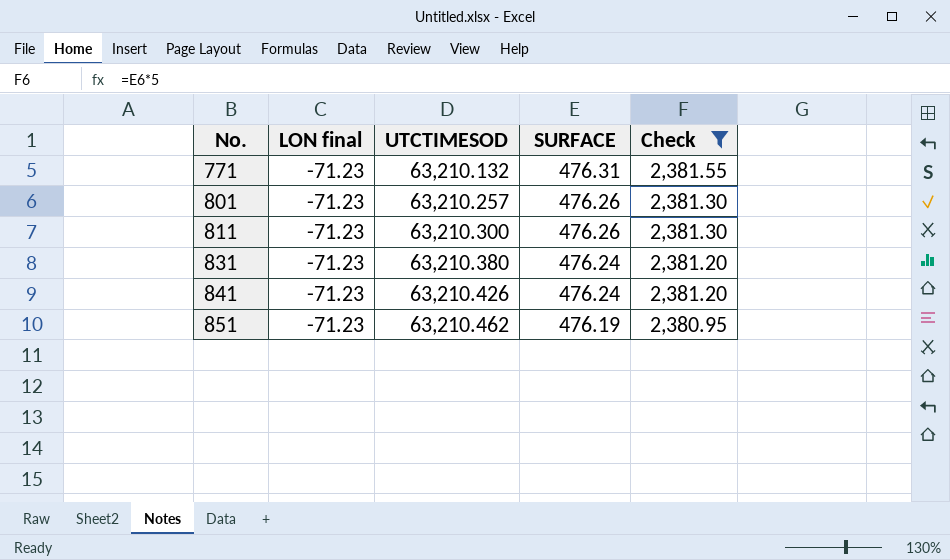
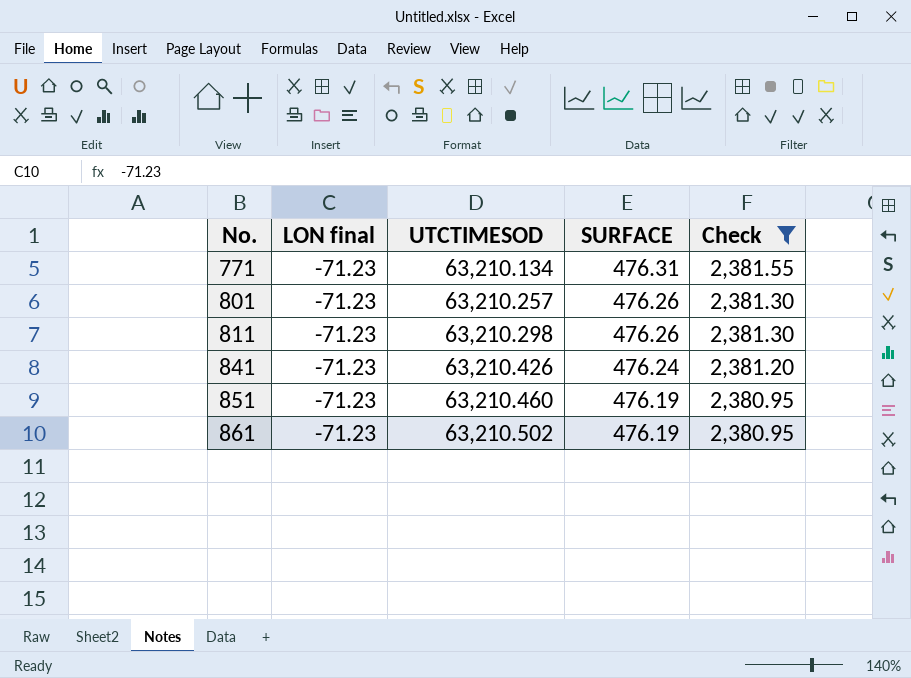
row 831: -71.23 | 63,210.380 | 476.24 | 2,381.20 -> none
771 | UTCTIMESOD: 63,210.132 -> 63,210.134
811 | UTCTIMESOD: 63,210.300 -> 63,210.298
851 | UTCTIMESOD: 63,210.462 -> 63,210.460
row 861: none -> -71.23 | 63,210.502 | 476.19 | 2,380.95

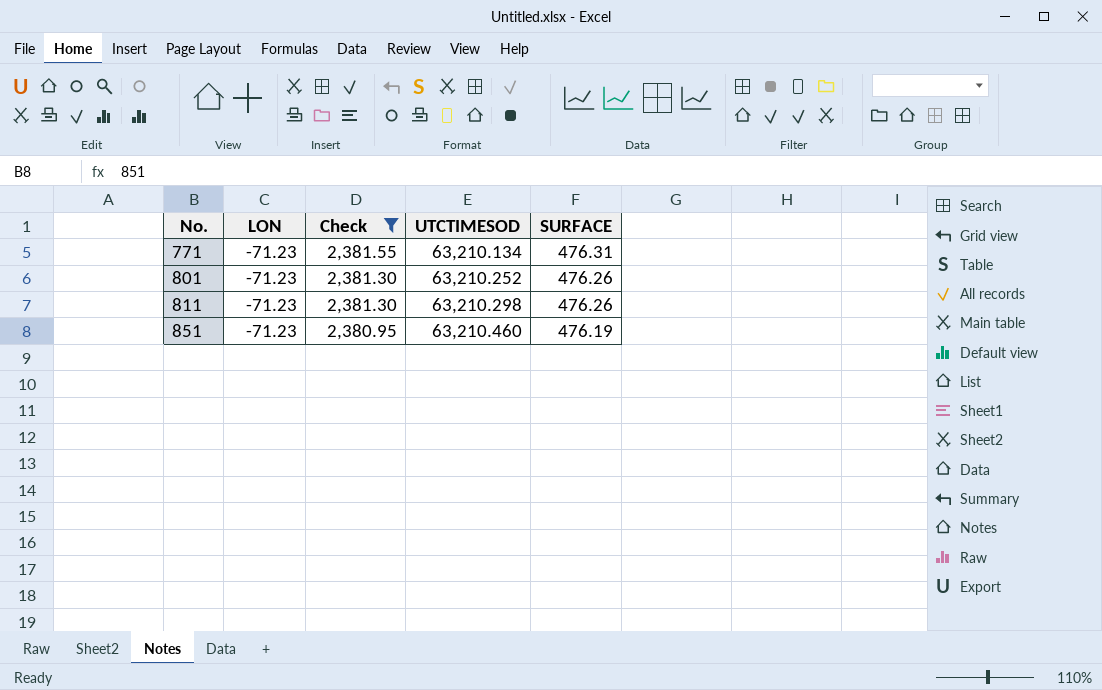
column name: LON final -> LON
column Check | position: 5 -> 3
row 841: -71.23 | 63,210.426 | 476.24 | 2,381.20 -> none
row 861: -71.23 | 63,210.502 | 476.19 | 2,380.95 -> none
801 | UTCTIMESOD: 63,210.257 -> 63,210.252

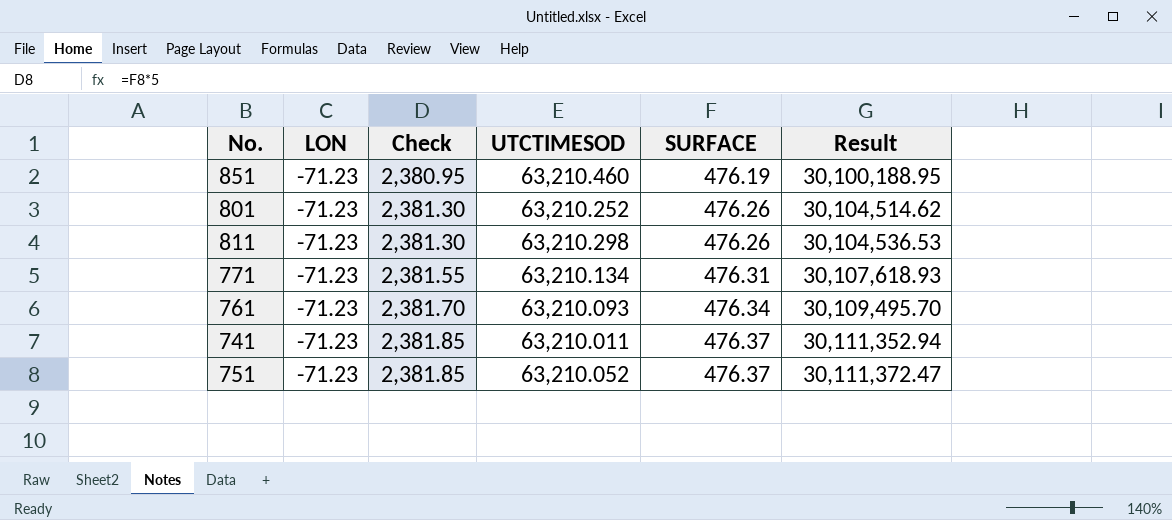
filter: Check <= 2,381.55 -> none
row order: No. ascending -> Check ascending
column Result | formula: none -> [UTCTIMESOD] * [SURFACE]

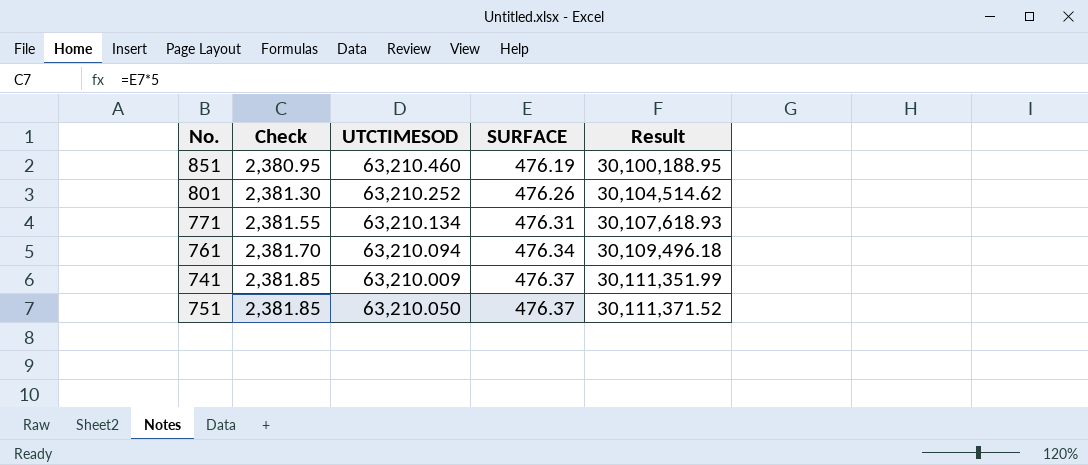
column LON | position: 2 -> none
row 811: -71.23 | 2,381.30 | 63,210.298 | 476.26 | 30,104,536.53 -> none
761 | UTCTIMESOD: 63,210.093 -> 63,210.094
761 | Result: 30,109,495.70 -> 30,109,496.18
741 | UTCTIMESOD: 63,210.011 -> 63,210.009
741 | Result: 30,111,352.94 -> 30,111,351.99
751 | UTCTIMESOD: 63,210.052 -> 63,210.050
751 | Result: 30,111,372.47 -> 30,111,371.52

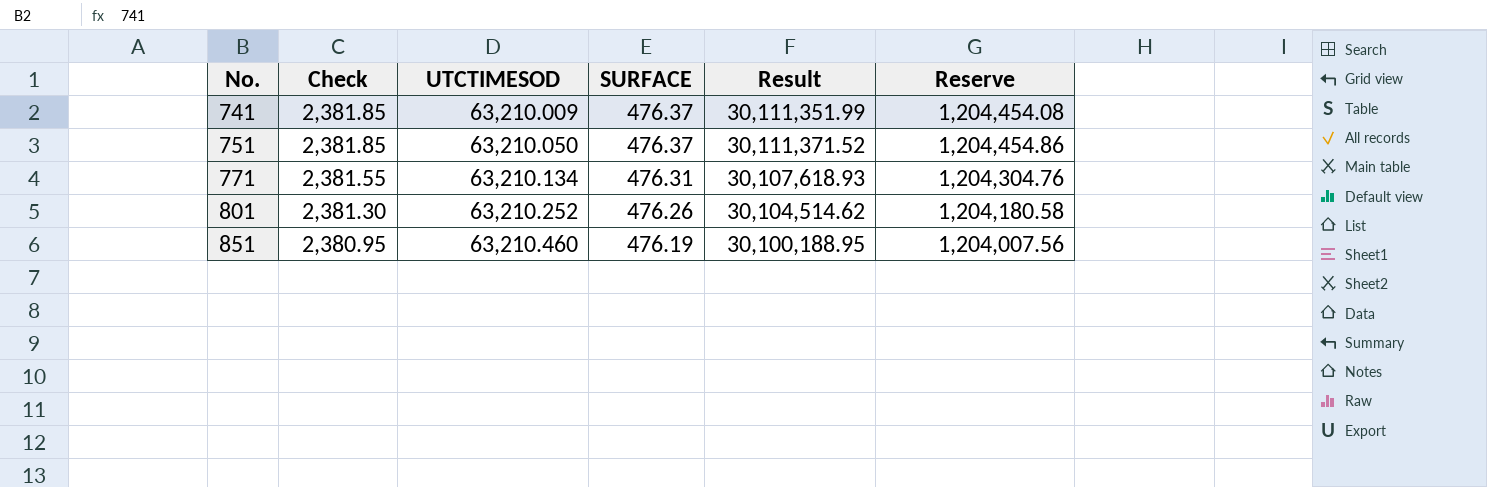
row order: Check ascending -> No. ascending
column Reserve | formula: none -> [Result] * 0.04
row 761: 2,381.70 | 63,210.094 | 476.34 | 30,109,496.18 -> none

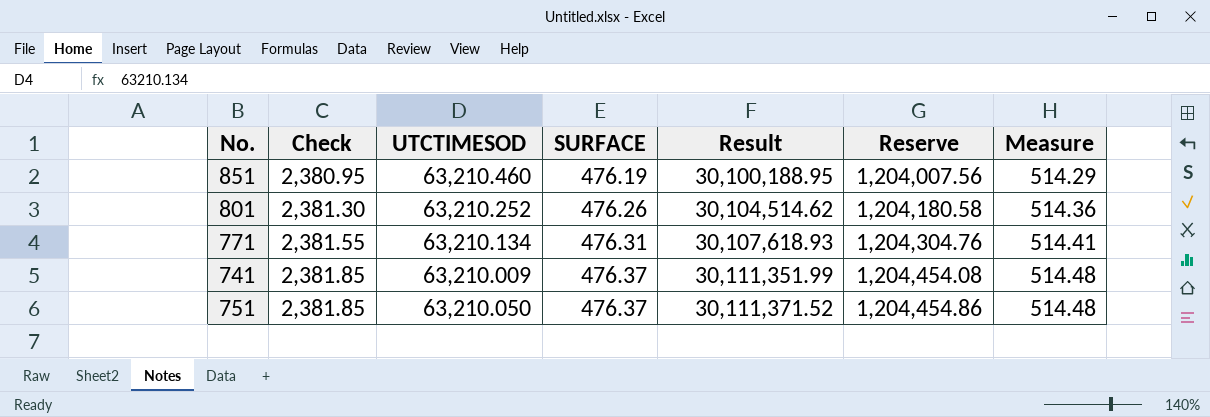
row order: No. ascending -> Check ascending
column Measure | formula: none -> [SURFACE] * 1.08

